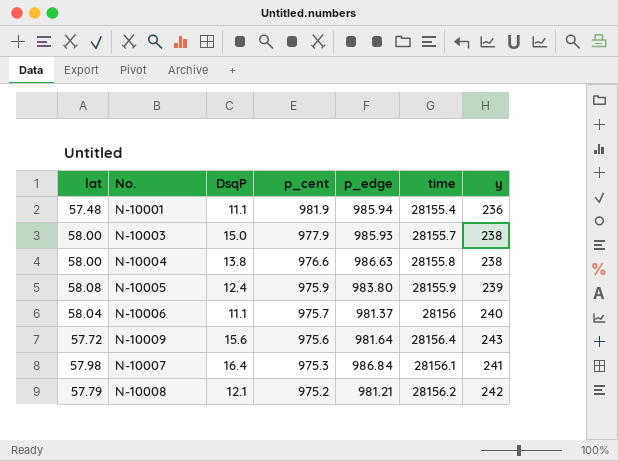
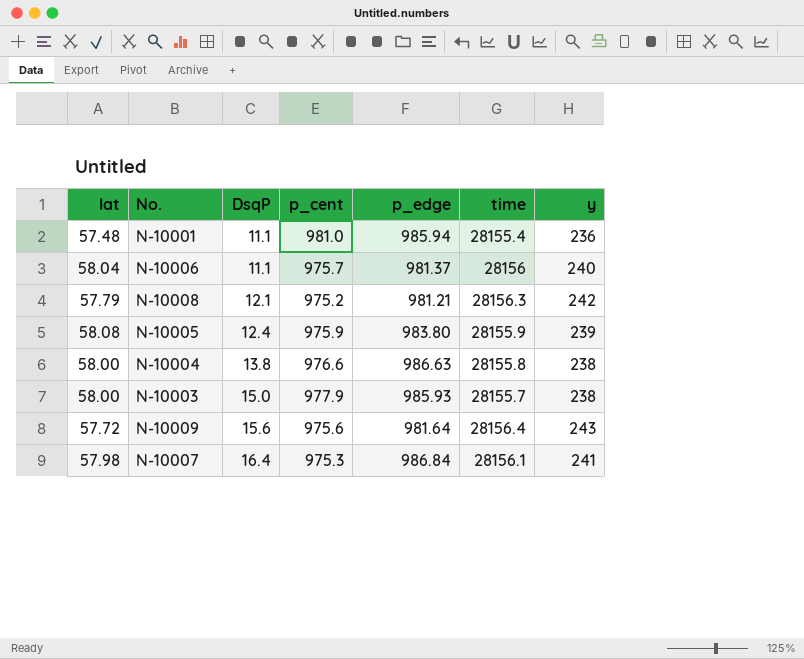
row order: p_cent descending -> DsqP ascending
N-10001 | p_cent: 981.9 -> 981.0
N-10008 | time: 28156.2 -> 28156.3

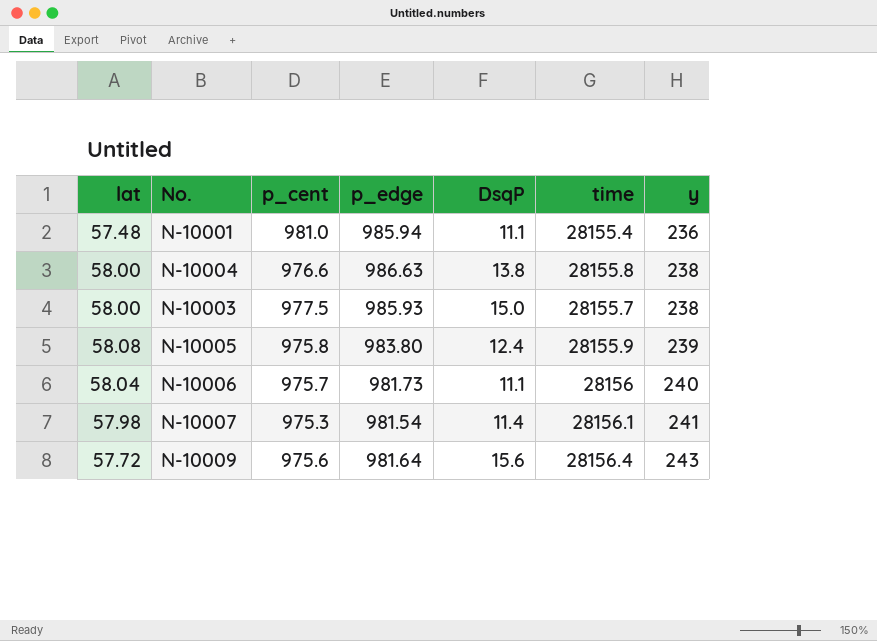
row order: DsqP ascending -> y ascending
column DsqP | position: 3 -> 5
row N-10008: 57.79 | 12.1 | 975.2 | 981.21 | 28156.3 | 242 -> none
N-10003 | p_cent: 977.9 -> 977.5
N-10005 | p_cent: 975.9 -> 975.8
N-10006 | p_edge: 981.37 -> 981.73
N-10007 | p_edge: 986.84 -> 981.54
N-10007 | DsqP: 16.4 -> 11.4

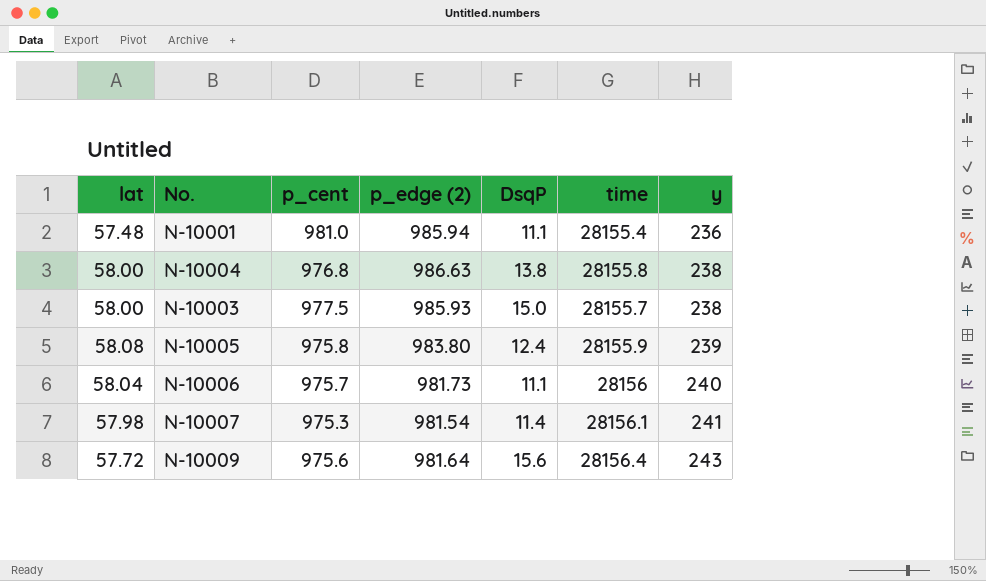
column name: p_edge -> p_edge (2)
N-10004 | p_cent: 976.6 -> 976.8

